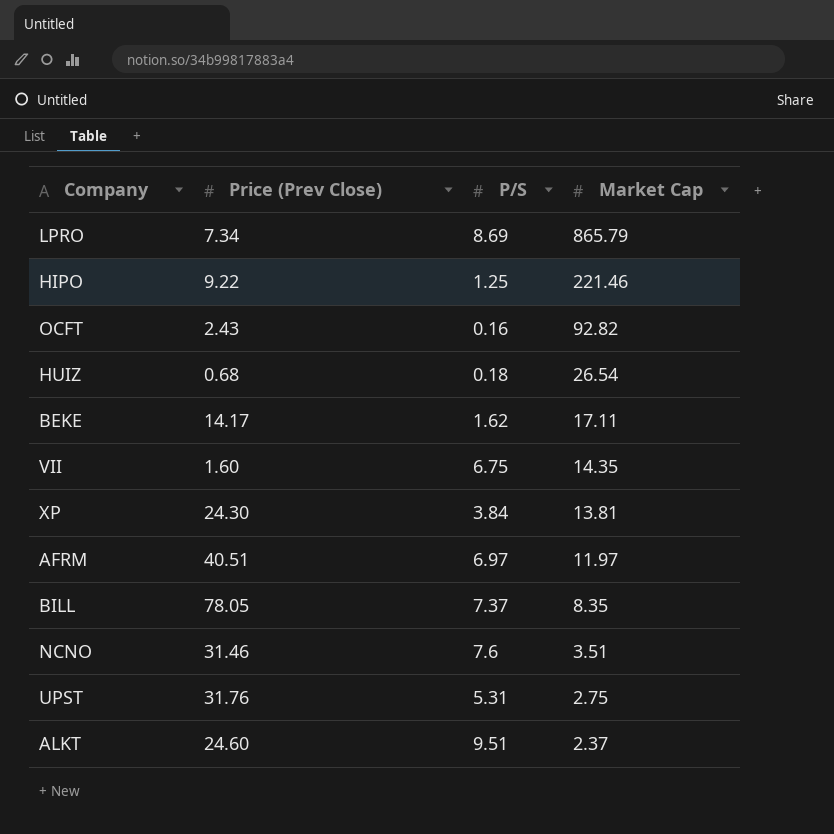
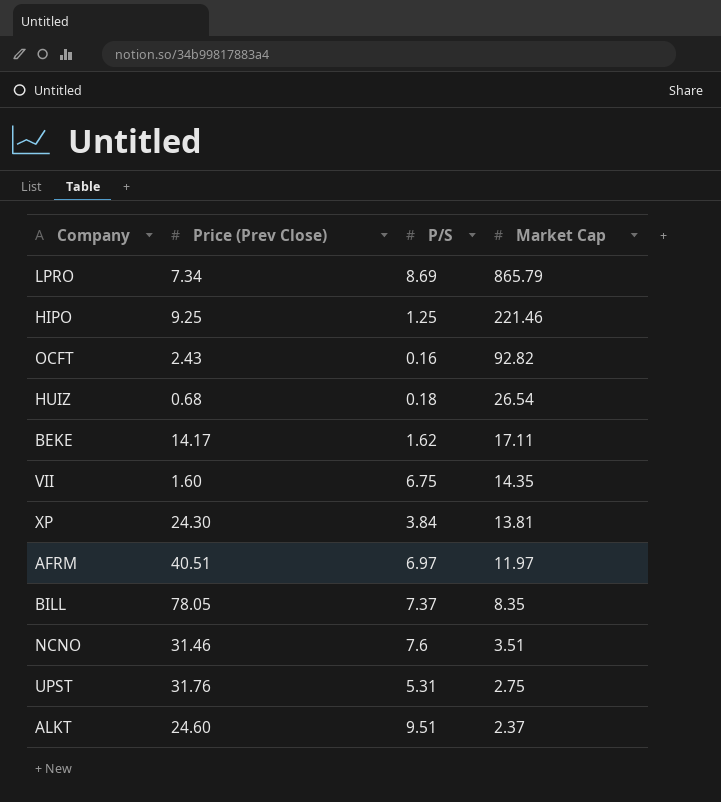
HIPO | Price (Prev Close): 9.22 -> 9.25

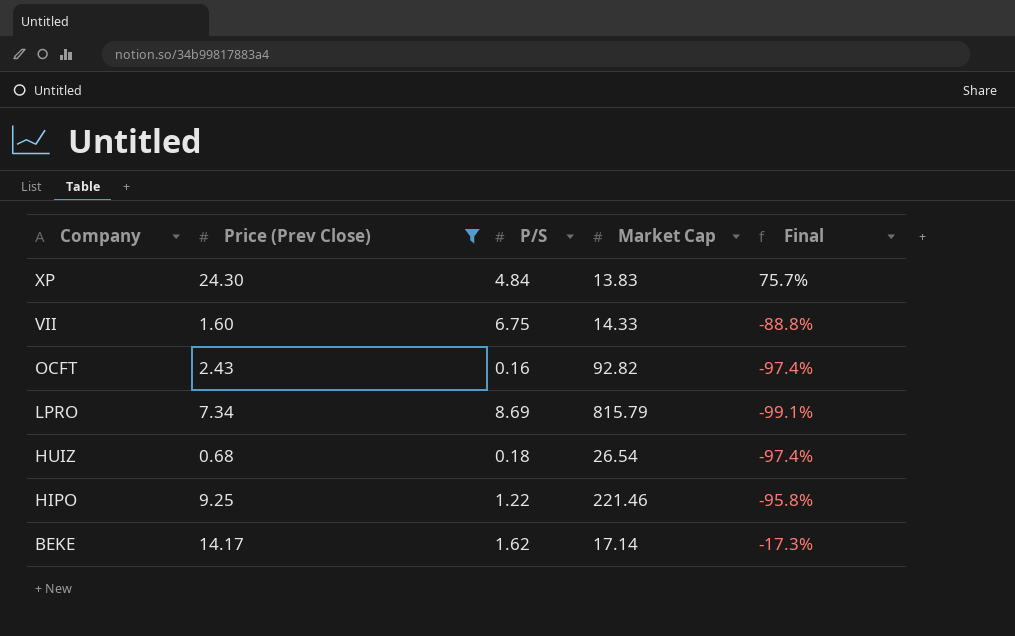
filter: none -> Price (Prev Close) <= 24.30
row order: Market Cap descending -> Company descending
column Final | formula: none -> ([Price (Prev Close)] - [Market Cap]) / [Market Cap]
XP | P/S: 3.84 -> 4.84
XP | Market Cap: 13.81 -> 13.83
VII | Market Cap: 14.35 -> 14.33
LPRO | Market Cap: 865.79 -> 815.79
HIPO | P/S: 1.25 -> 1.22
BEKE | Market Cap: 17.11 -> 17.14

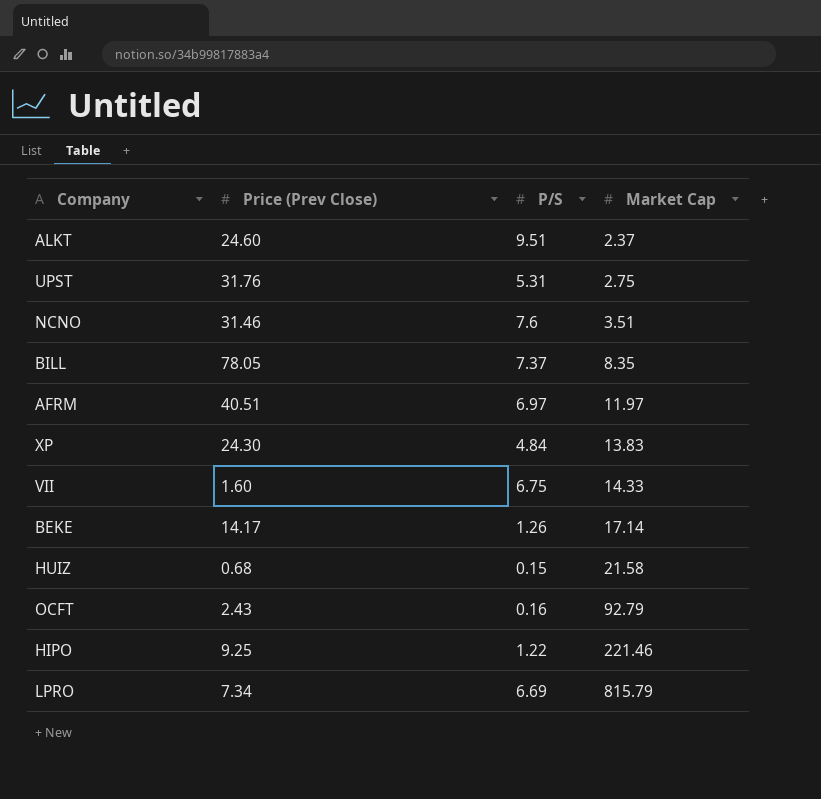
filter: Price (Prev Close) <= 24.30 -> none
row order: Company descending -> Market Cap ascending
column Final | formula: ([Price (Prev Close)] - [Market Cap]) / [Market Cap] -> none
BEKE | P/S: 1.62 -> 1.26
HUIZ | P/S: 0.18 -> 0.15
HUIZ | Market Cap: 26.54 -> 21.58
OCFT | Market Cap: 92.82 -> 92.79
LPRO | P/S: 8.69 -> 6.69

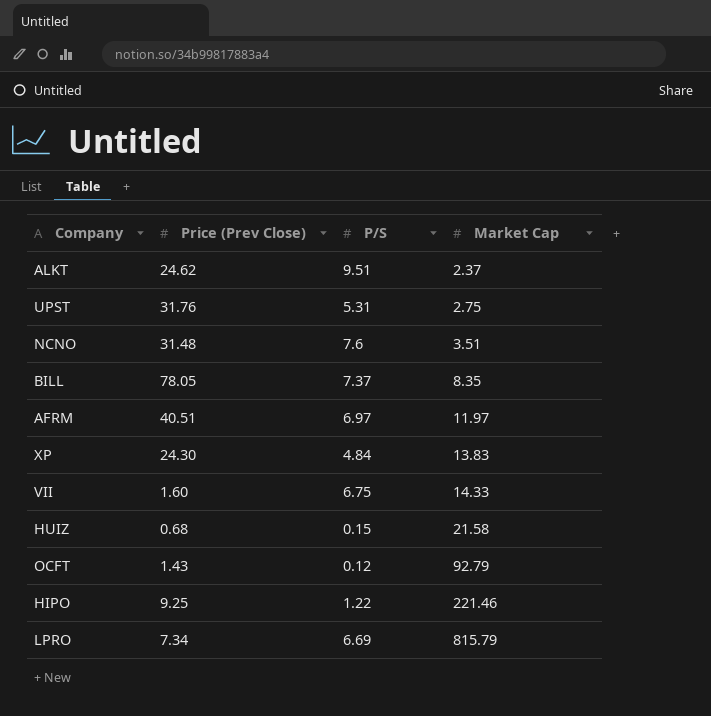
row BEKE: 14.17 | 1.26 | 17.14 -> none
ALKT | Price (Prev Close): 24.60 -> 24.62
NCNO | Price (Prev Close): 31.46 -> 31.48
OCFT | Price (Prev Close): 2.43 -> 1.43
OCFT | P/S: 0.16 -> 0.12

